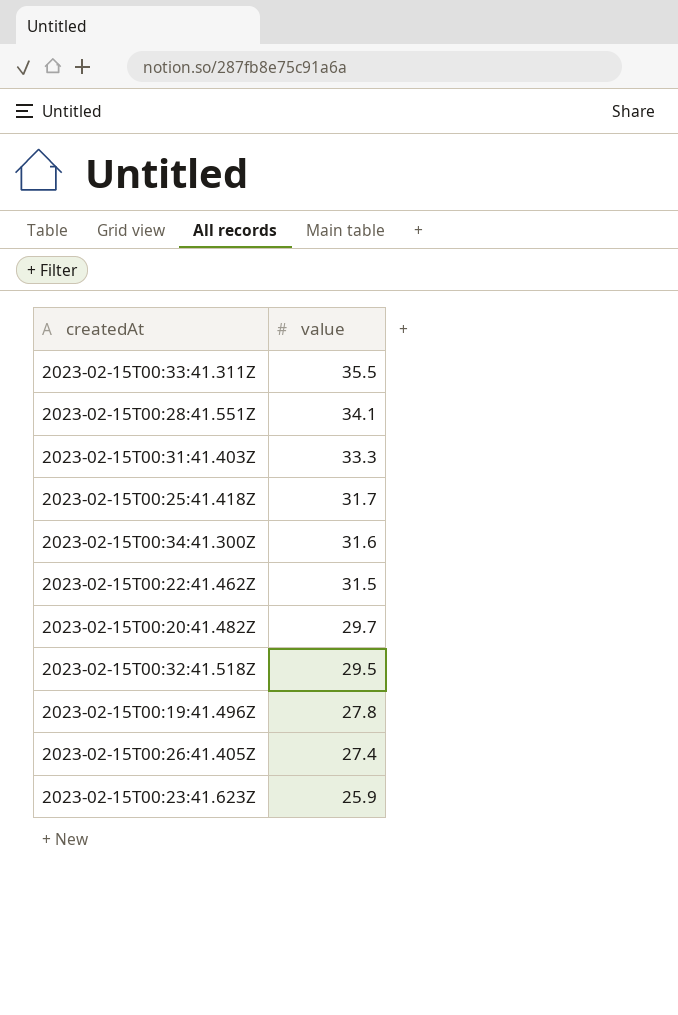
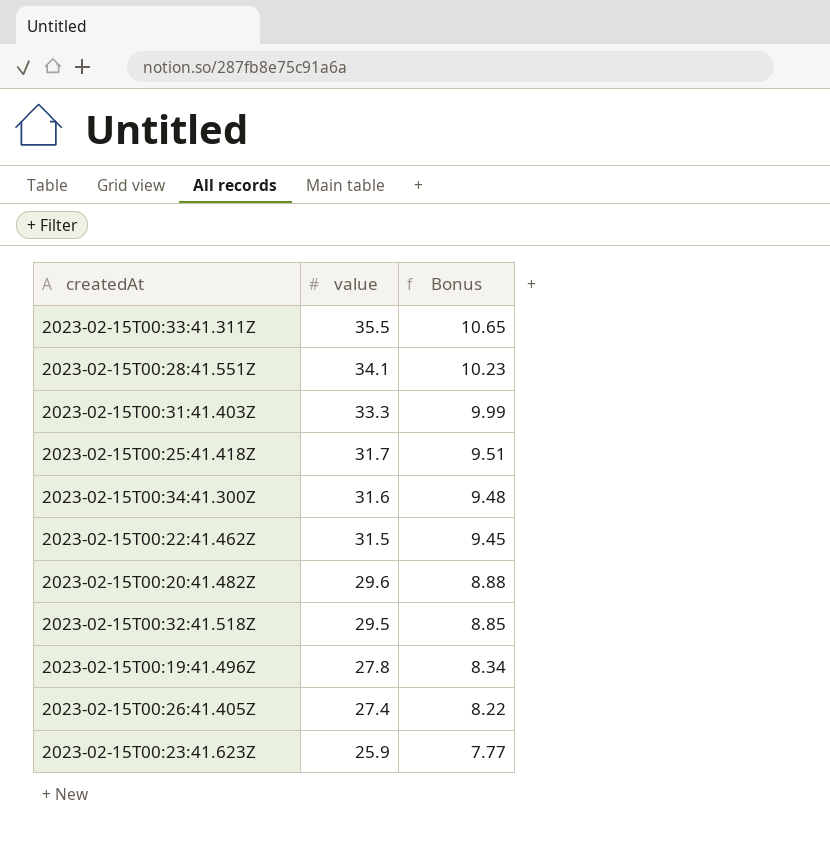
column Bonus | formula: none -> [value] * 0.3
2023-02-15T00:20:41.482Z | value: 29.7 -> 29.6

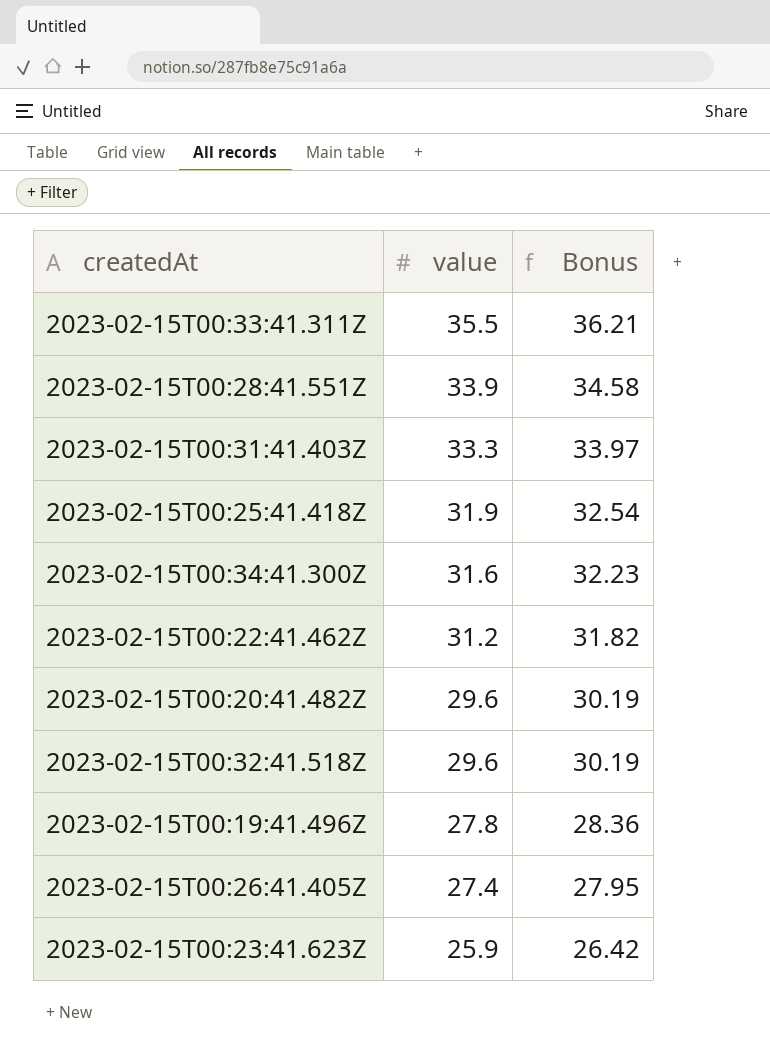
column Bonus | formula: [value] * 0.3 -> [value] * 1.02
2023-02-15T00:28:41.551Z | value: 34.1 -> 33.9
2023-02-15T00:25:41.418Z | value: 31.7 -> 31.9
2023-02-15T00:22:41.462Z | value: 31.5 -> 31.2
2023-02-15T00:32:41.518Z | value: 29.5 -> 29.6

